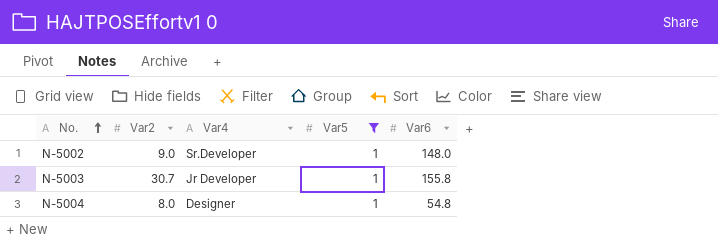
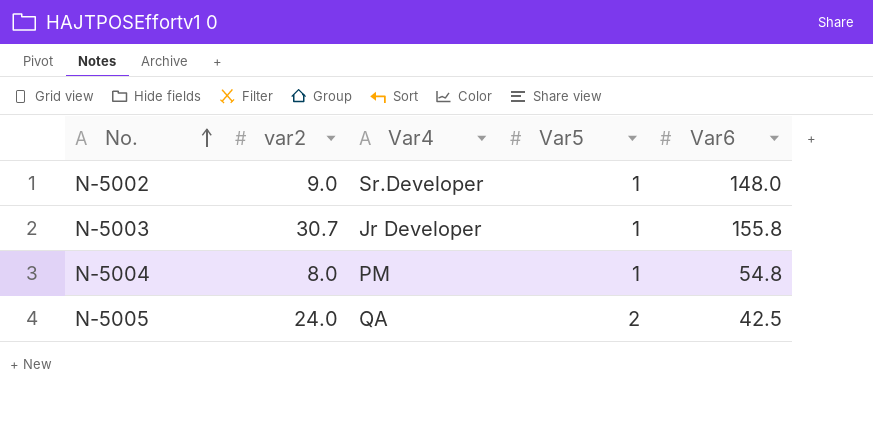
filter: Var5 = 1 -> none
column name: Var2 -> var2
N-5004 | Var4: Designer -> PM

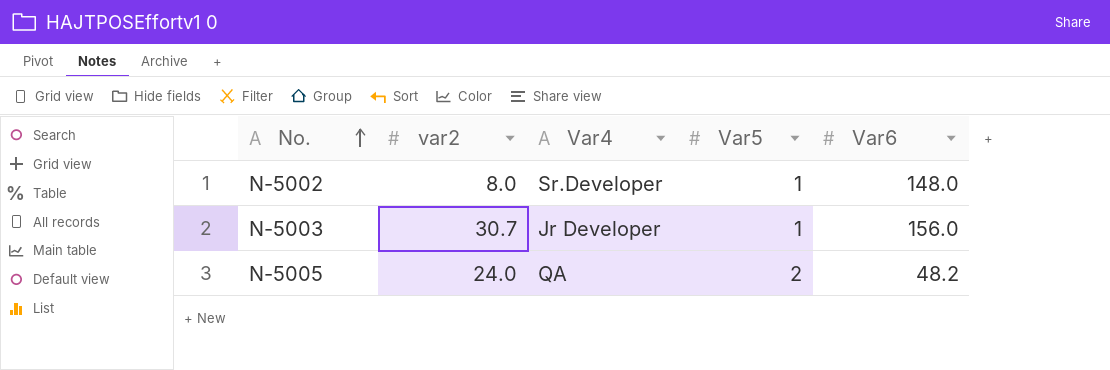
row N-5004: 8.0 | PM | 1 | 54.8 -> none
N-5002 | var2: 9.0 -> 8.0
N-5003 | Var6: 155.8 -> 156.0
N-5005 | Var6: 42.5 -> 48.2

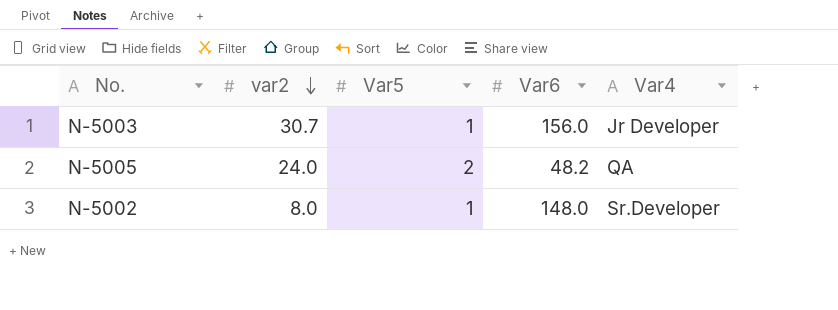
row order: No. ascending -> var2 descending
column Var4 | position: 3 -> 5

